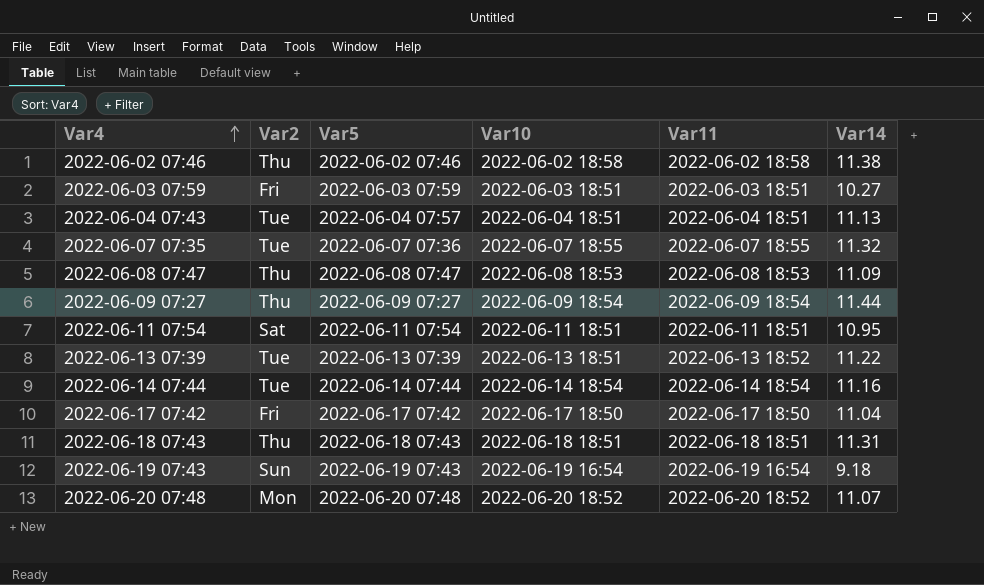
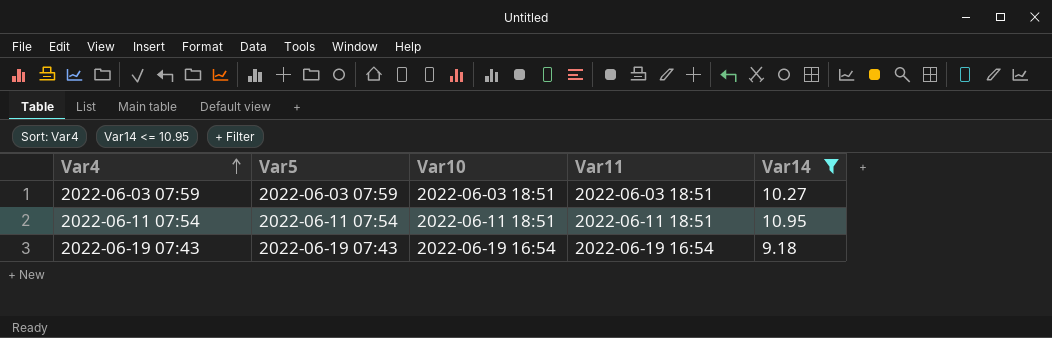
filter: none -> Var14 <= 10.95
column Var2 | position: 2 -> none

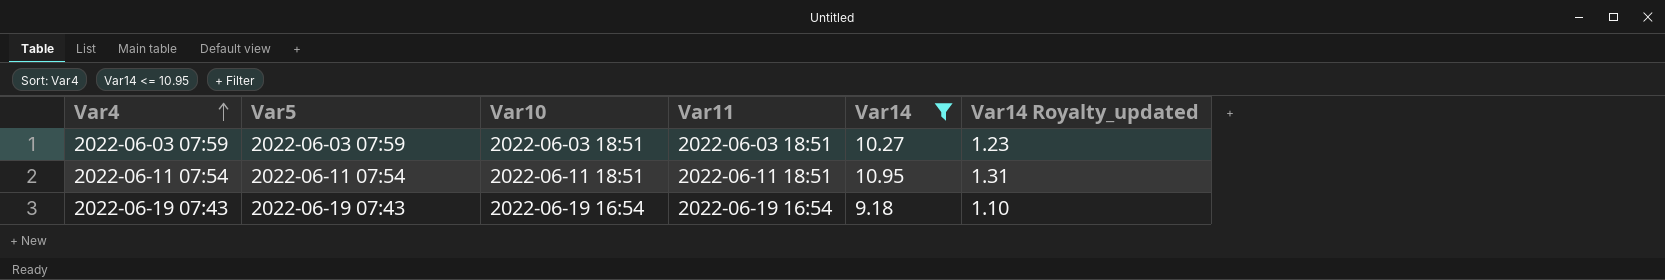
column Var14 Royalty_updated | formula: none -> [Var14] * 0.12

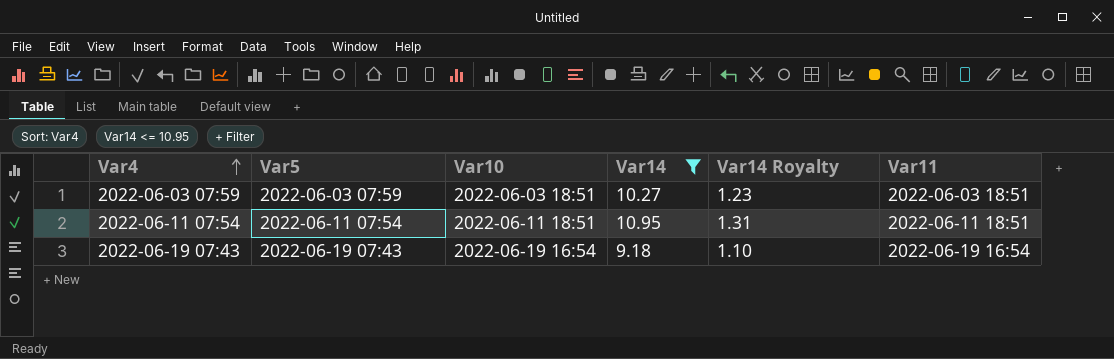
column name: Var14 Royalty_updated -> Var14 Royalty
column Var11 | position: 4 -> 6

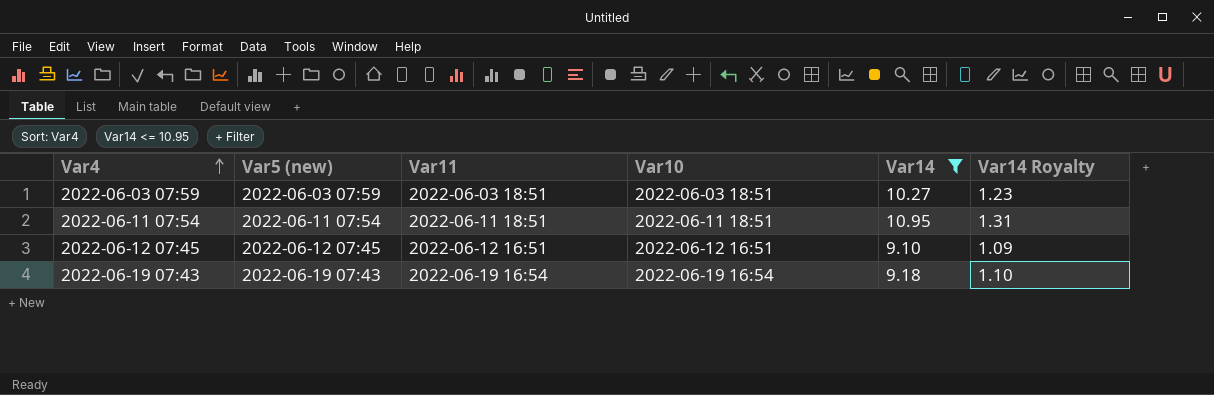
column name: Var5 -> Var5 (new)
column Var11 | position: 6 -> 3
row 2022-06-12 07:45: none -> 2022-06-12 07:45 | 2022-06-12 16:51 | 2022-06-12 16:51 | 9.10 | 1.09

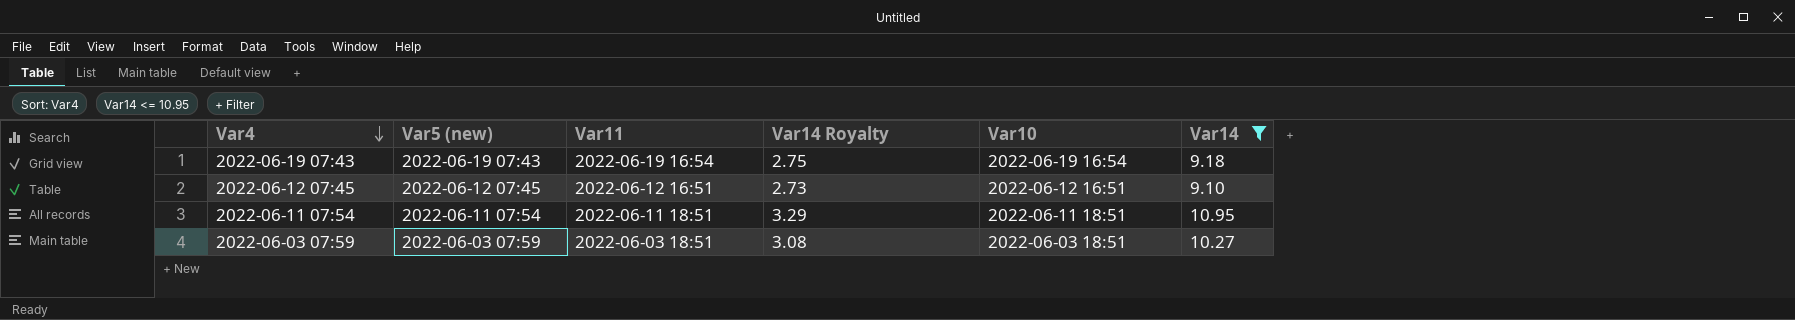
row order: Var4 ascending -> Var4 descending
column Var14 Royalty | formula: [Var14] * 0.12 -> [Var14] * 0.3
column Var14 Royalty | position: 6 -> 4

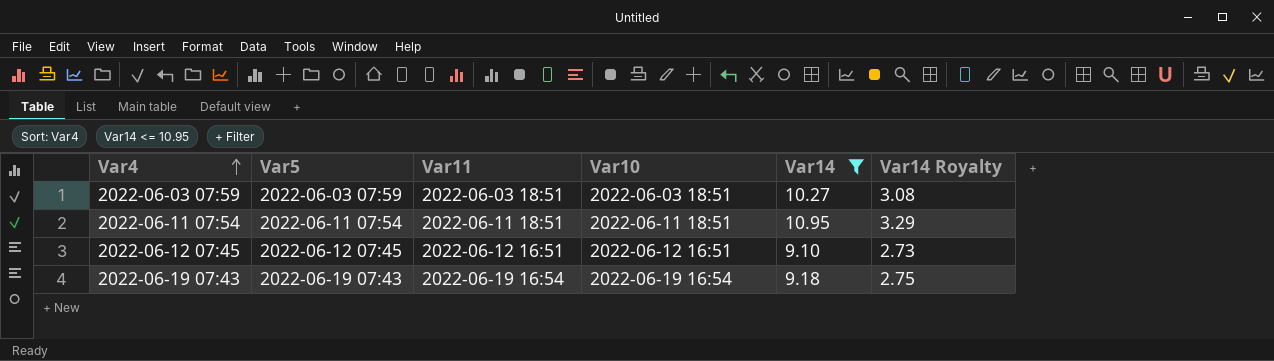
row order: Var4 descending -> Var4 ascending
column name: Var5 (new) -> Var5
column Var14 Royalty | position: 4 -> 6

